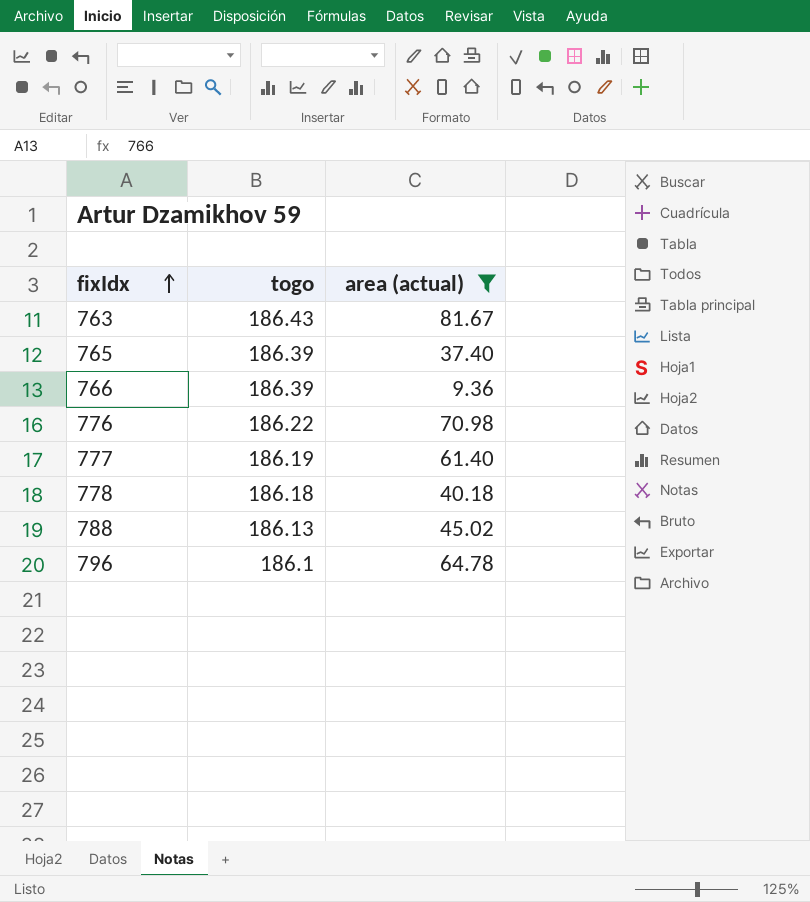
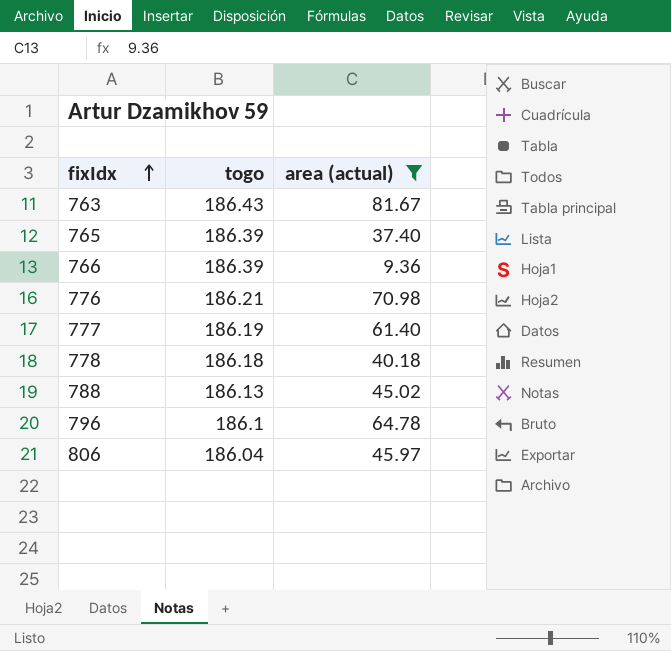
776 | togo: 186.22 -> 186.21
row 806: none -> 186.04 | 45.97

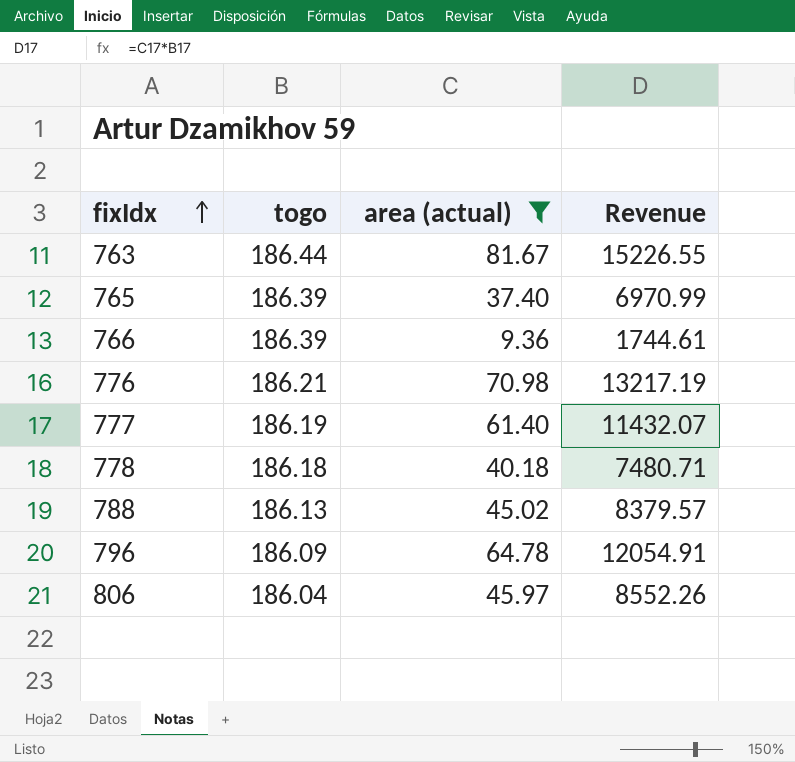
column Revenue | formula: none -> [togo] * [area (actual)]
763 | togo: 186.43 -> 186.44
796 | togo: 186.1 -> 186.09

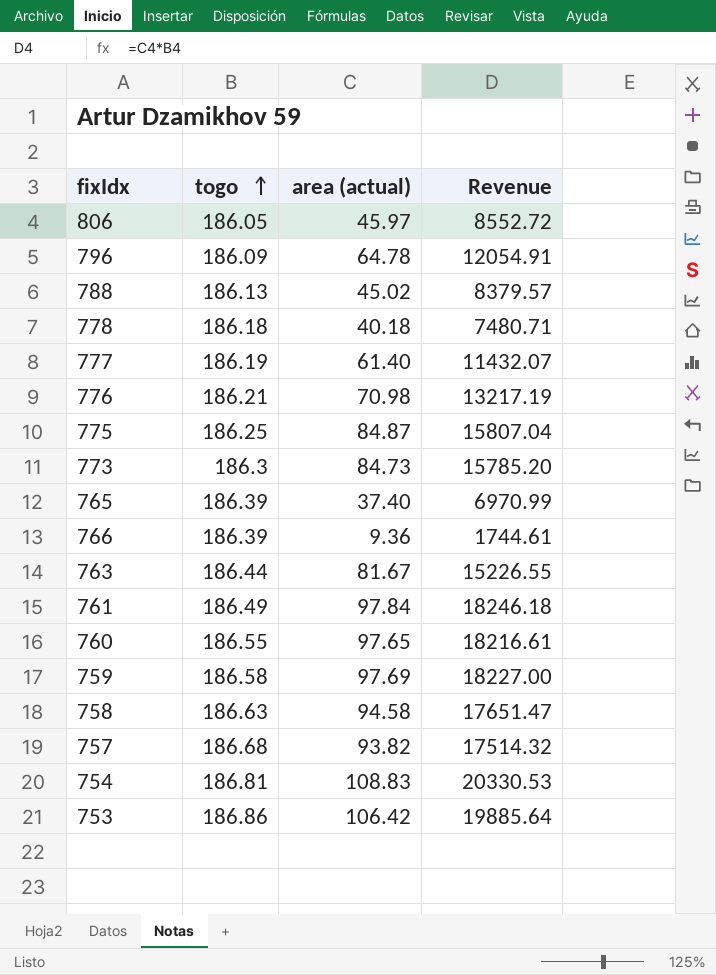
filter: area (actual) <= 81.67 -> none
row order: fixIdx ascending -> togo ascending
806 | togo: 186.04 -> 186.05
806 | Revenue: 8552.26 -> 8552.72

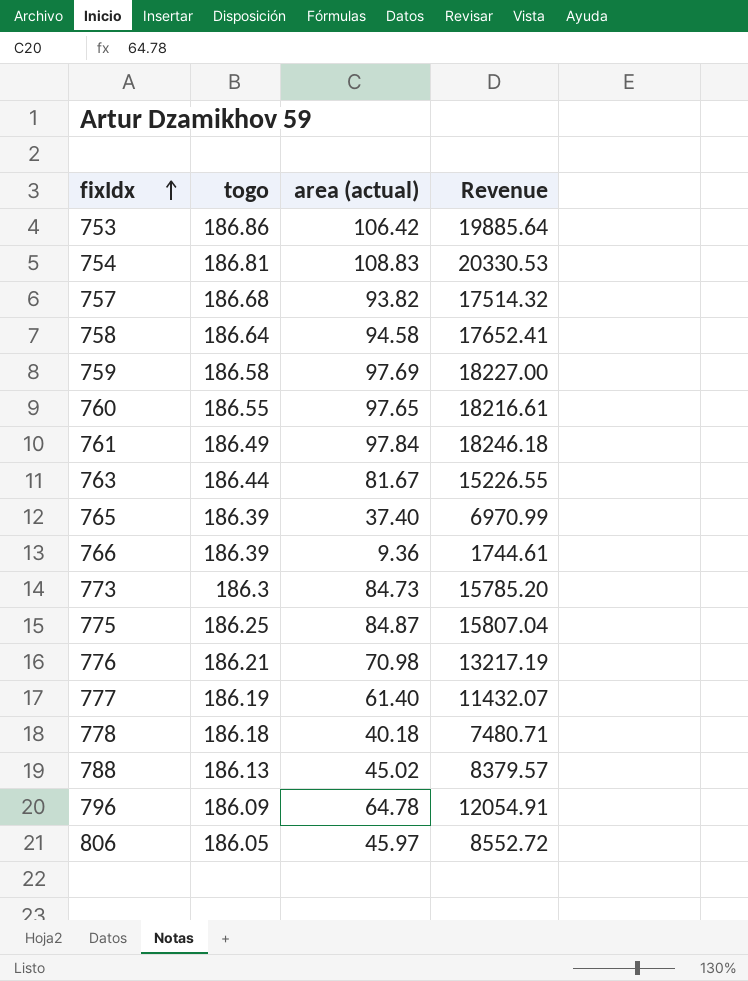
row order: togo ascending -> fixIdx ascending
758 | togo: 186.63 -> 186.64
758 | Revenue: 17651.47 -> 17652.41

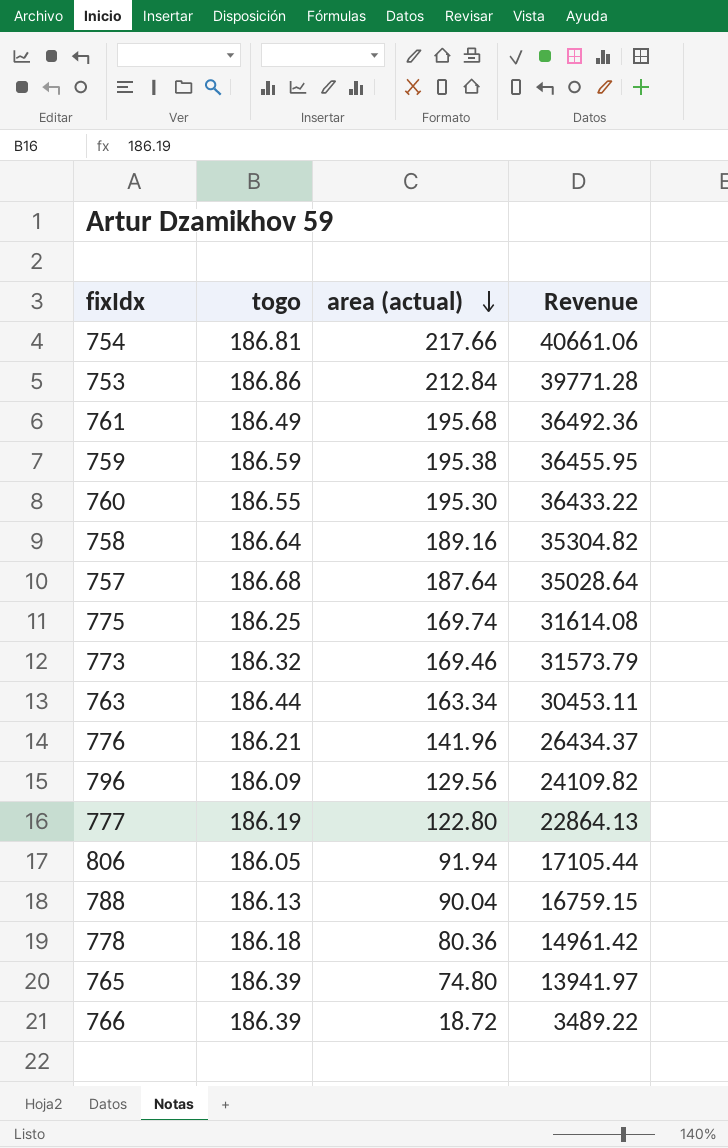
row order: fixIdx ascending -> area (actual) descending
754 | area (actual): 108.83 -> 217.66
754 | Revenue: 20330.53 -> 40661.06
753 | area (actual): 106.42 -> 212.84
753 | Revenue: 19885.64 -> 39771.28
761 | area (actual): 97.84 -> 195.68
761 | Revenue: 18246.18 -> 36492.36
759 | togo: 186.58 -> 186.59
759 | area (actual): 97.69 -> 195.38
759 | Revenue: 18227.00 -> 36455.95
760 | area (actual): 97.65 -> 195.30
760 | Revenue: 18216.61 -> 36433.22
758 | area (actual): 94.58 -> 189.16
758 | Revenue: 17652.41 -> 35304.82
757 | area (actual): 93.82 -> 187.64
757 | Revenue: 17514.32 -> 35028.64
775 | area (actual): 84.87 -> 169.74
775 | Revenue: 15807.04 -> 31614.08
773 | togo: 186.3 -> 186.32
773 | area (actual): 84.73 -> 169.46
773 | Revenue: 15785.20 -> 31573.79
763 | area (actual): 81.67 -> 163.34
763 | Revenue: 15226.55 -> 30453.11
776 | area (actual): 70.98 -> 141.96
776 | Revenue: 13217.19 -> 26434.37
796 | area (actual): 64.78 -> 129.56
796 | Revenue: 12054.91 -> 24109.82
777 | area (actual): 61.40 -> 122.80
777 | Revenue: 11432.07 -> 22864.13
806 | area (actual): 45.97 -> 91.94
806 | Revenue: 8552.72 -> 17105.44
788 | area (actual): 45.02 -> 90.04
788 | Revenue: 8379.57 -> 16759.15
778 | area (actual): 40.18 -> 80.36
778 | Revenue: 7480.71 -> 14961.42
765 | area (actual): 37.40 -> 74.80
765 | Revenue: 6970.99 -> 13941.97
766 | area (actual): 9.36 -> 18.72
766 | Revenue: 1744.61 -> 3489.22

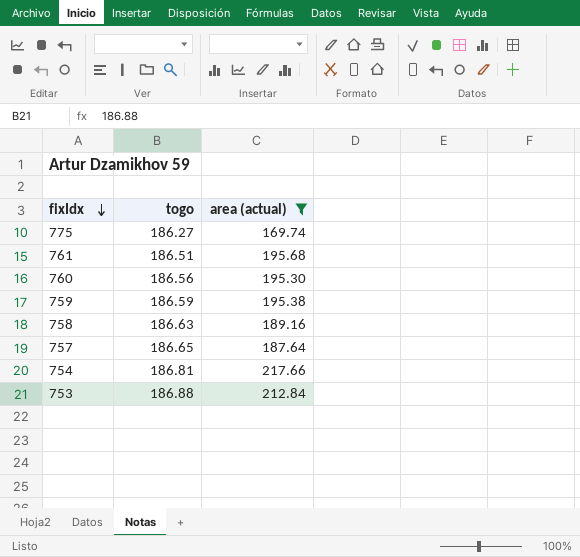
filter: none -> area (actual) >= 169.74
row order: area (actual) descending -> fixIdx descending
column Revenue | formula: [togo] * [area (actual)] -> none
775 | togo: 186.25 -> 186.27
761 | togo: 186.49 -> 186.51
760 | togo: 186.55 -> 186.56
758 | togo: 186.64 -> 186.63
757 | togo: 186.68 -> 186.65
753 | togo: 186.86 -> 186.88

